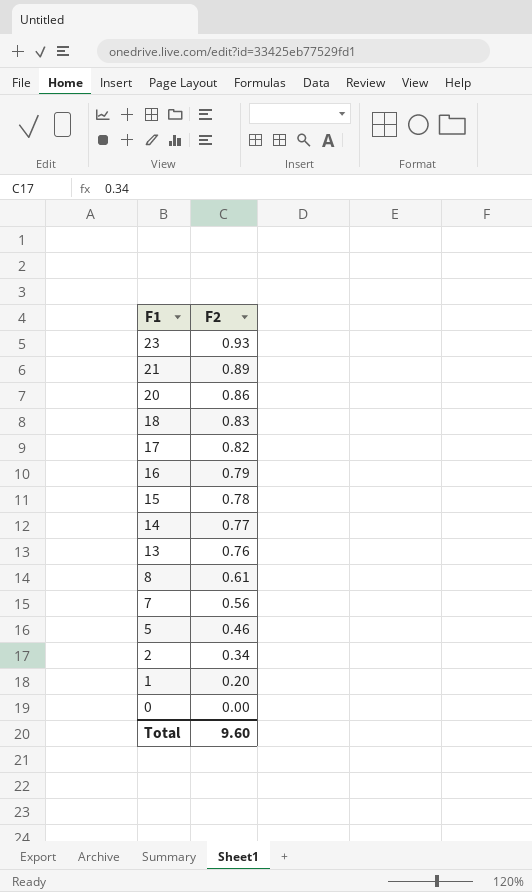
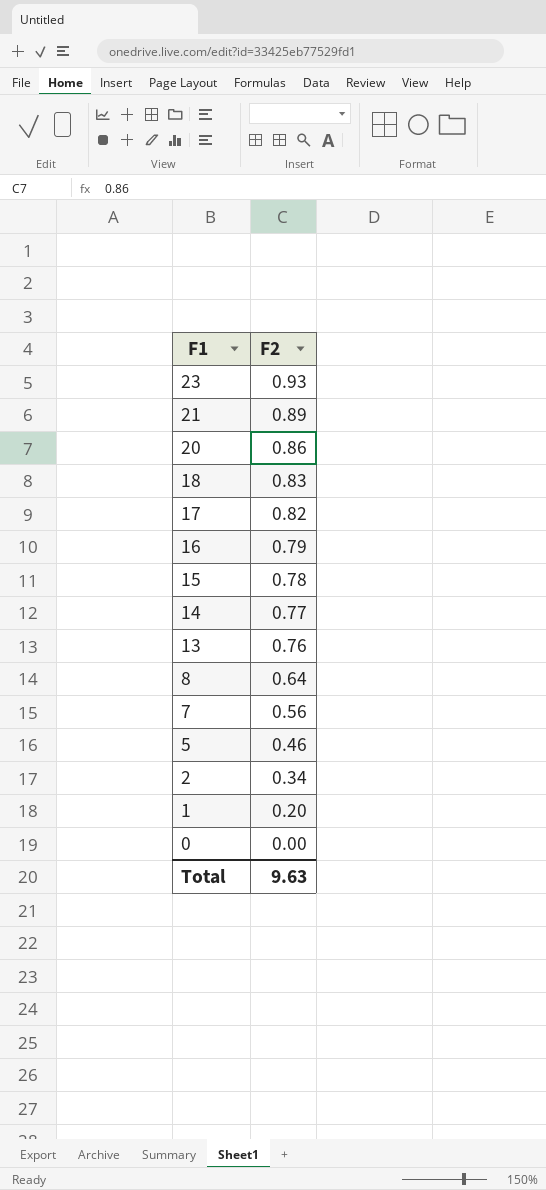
8 | F2: 0.61 -> 0.64
Total | F2: 9.60 -> 9.63

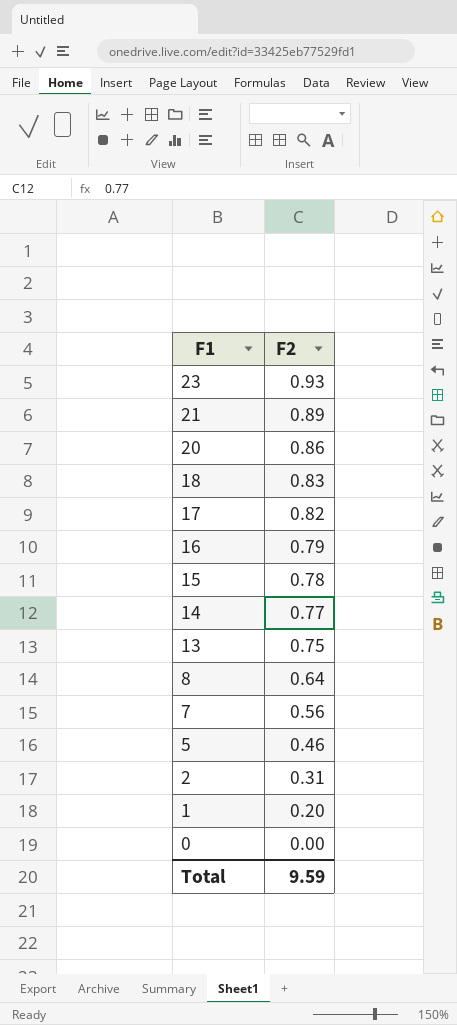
13 | F2: 0.76 -> 0.75
2 | F2: 0.34 -> 0.31
Total | F2: 9.63 -> 9.59

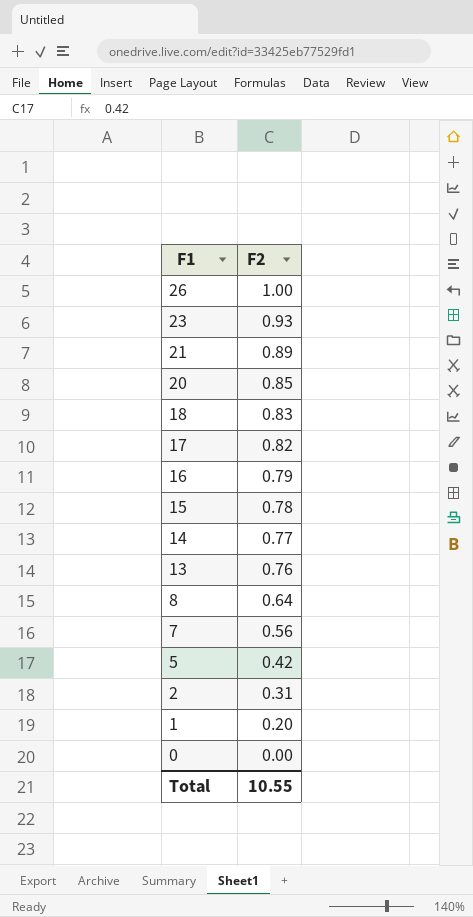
row 26: none -> 1.00
20 | F2: 0.86 -> 0.85
13 | F2: 0.75 -> 0.76
5 | F2: 0.46 -> 0.42
Total | F2: 9.59 -> 10.55

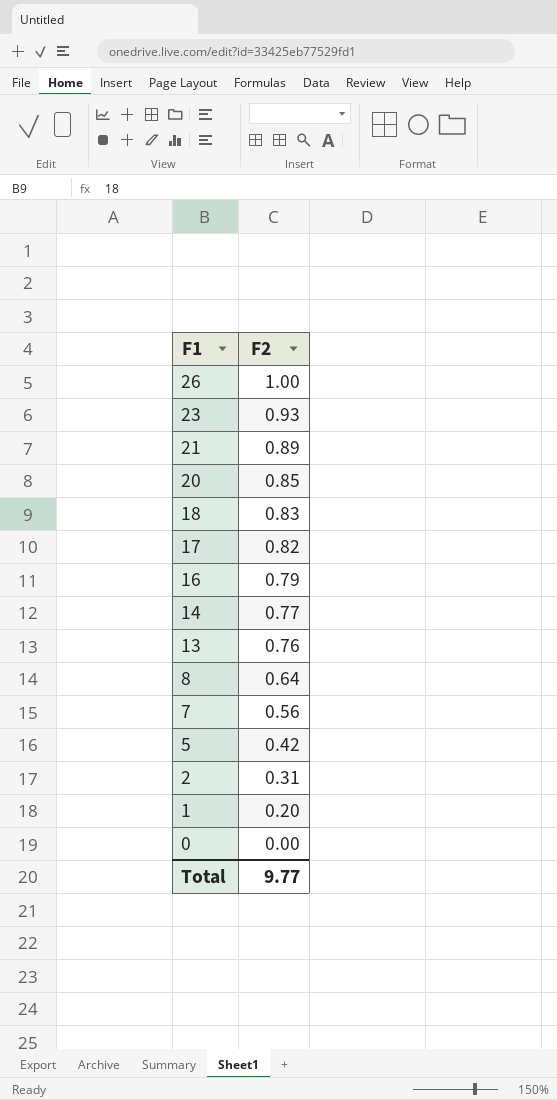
row 15: 0.78 -> none
Total | F2: 10.55 -> 9.77

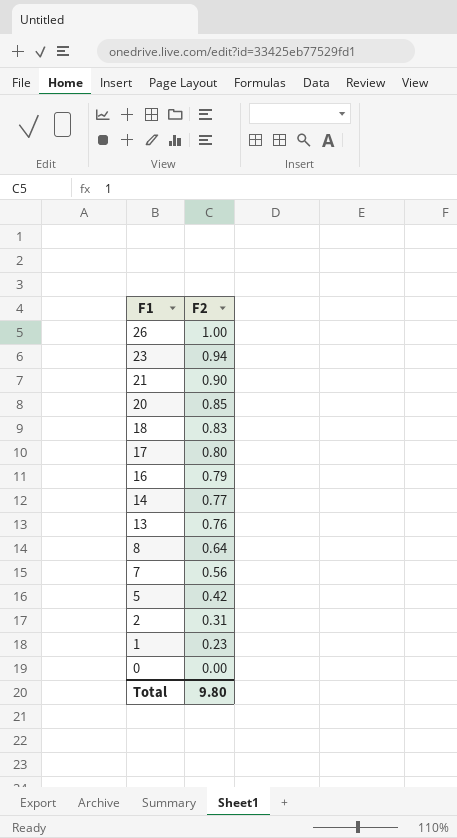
23 | F2: 0.93 -> 0.94
21 | F2: 0.89 -> 0.90
17 | F2: 0.82 -> 0.80
1 | F2: 0.20 -> 0.23
Total | F2: 9.77 -> 9.80

